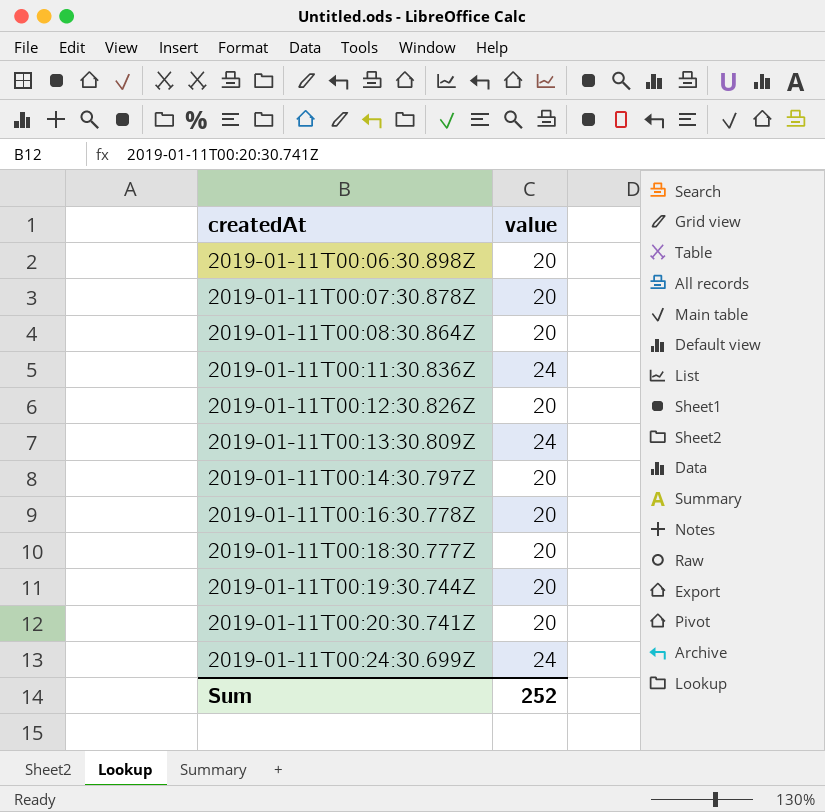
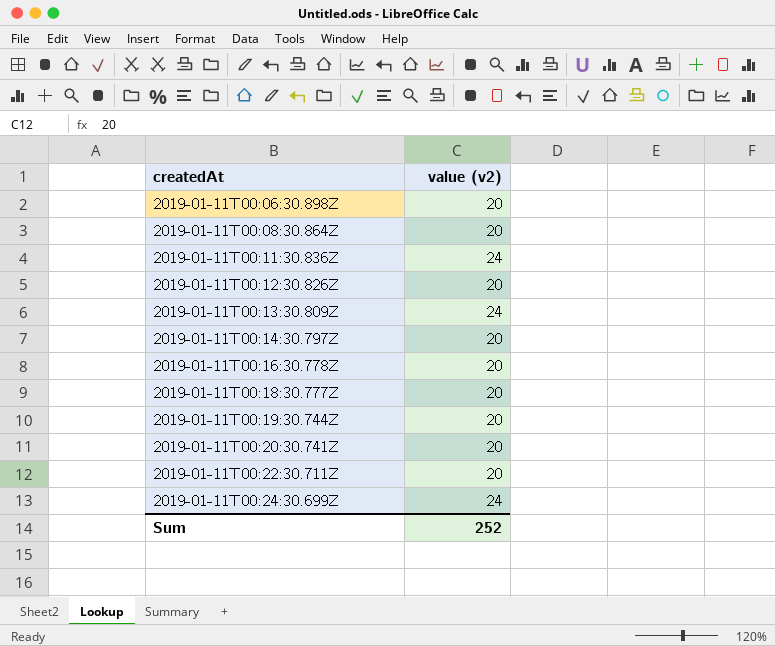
column name: value -> value (v2)
row 2019-01-11T00:07:30.878Z: 20 -> none
row 2019-01-11T00:22:30.711Z: none -> 20

